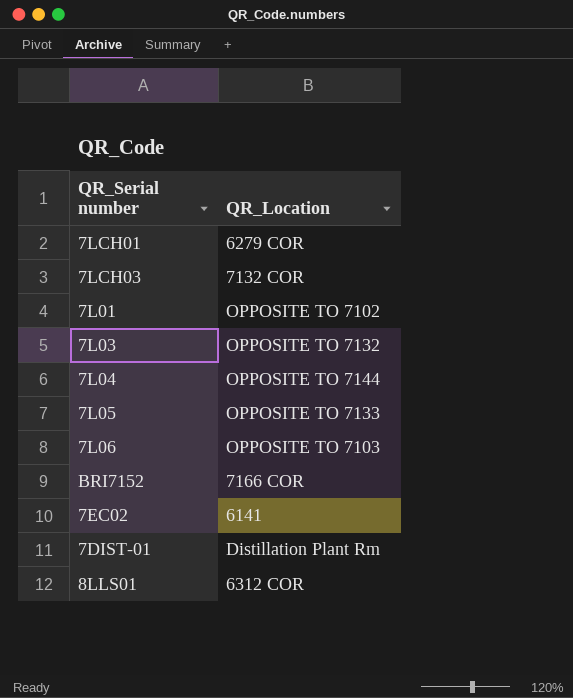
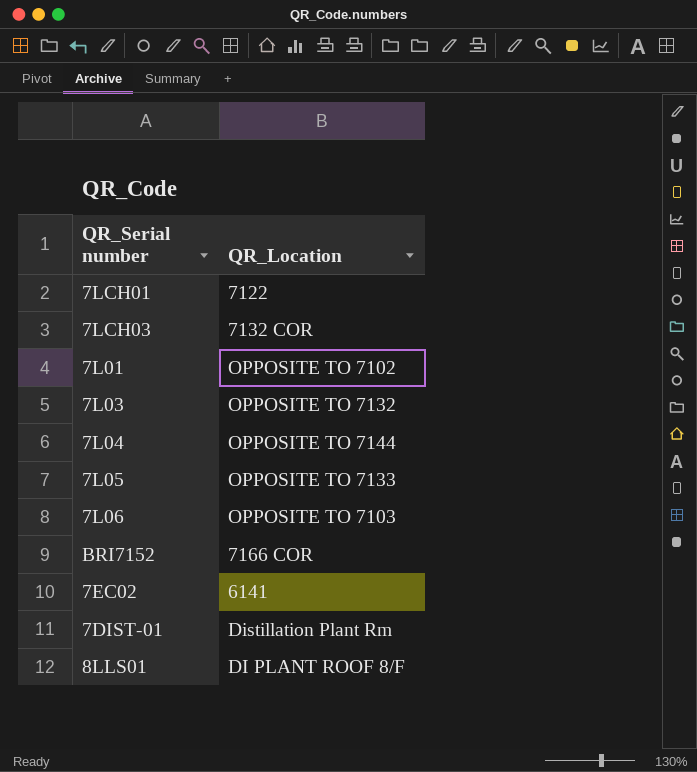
7LCH01 | QR_Location: 6279 COR -> 7122
8LLS01 | QR_Location: 6312 COR -> DI PLANT ROOF 8/F

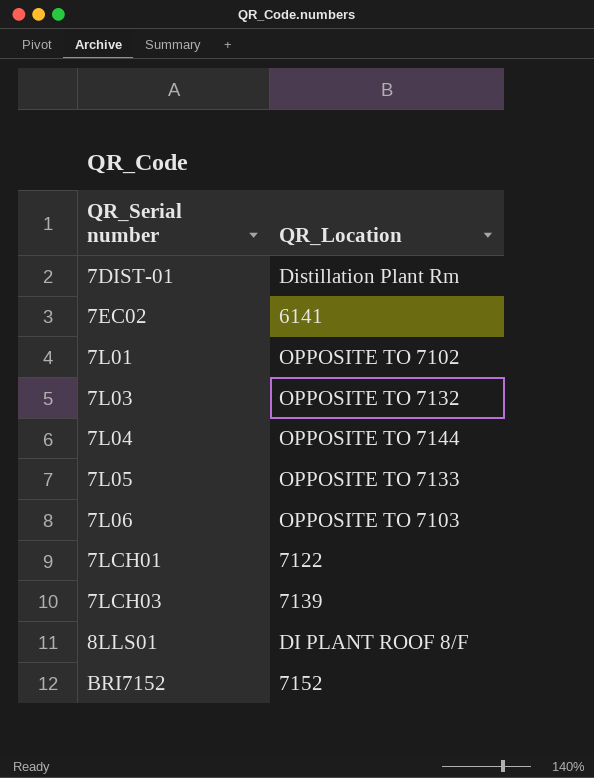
row order: none -> QR_Serial number ascending
7LCH03 | QR_Location: 7132 COR -> 7139
BRI7152 | QR_Location: 7166 COR -> 7152

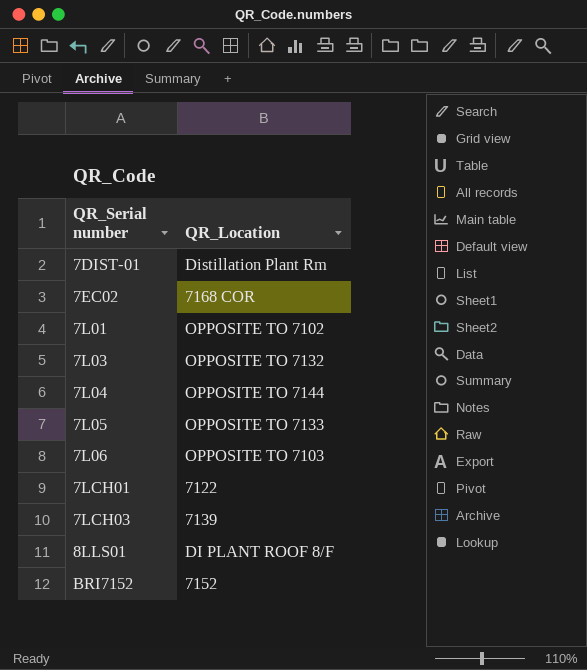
7EC02 | QR_Location: 6141 -> 7168 COR

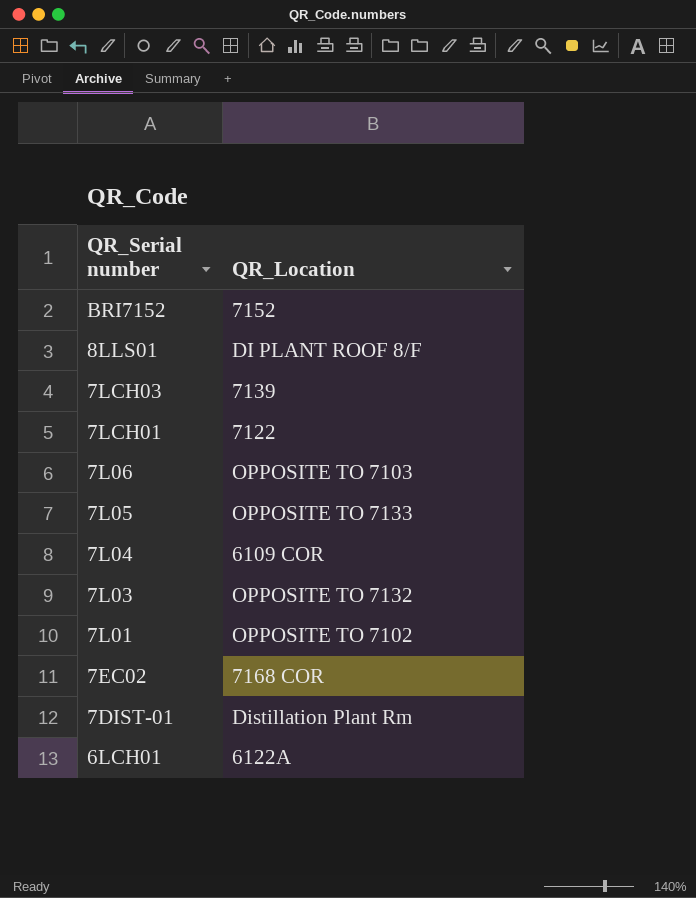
row order: QR_Serial number ascending -> QR_Serial number descending
7L04 | QR_Location: OPPOSITE TO 7144 -> 6109 COR
row 6LCH01: none -> 6122A

